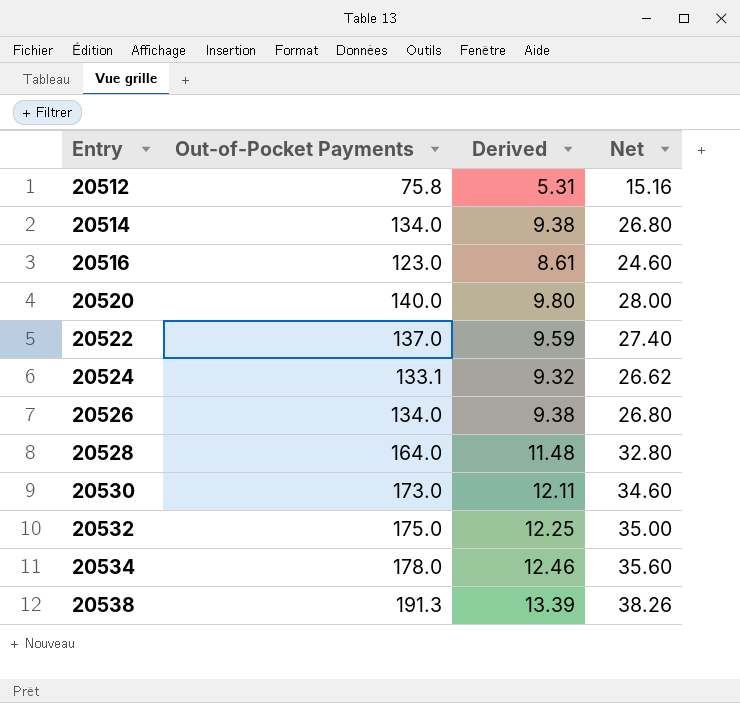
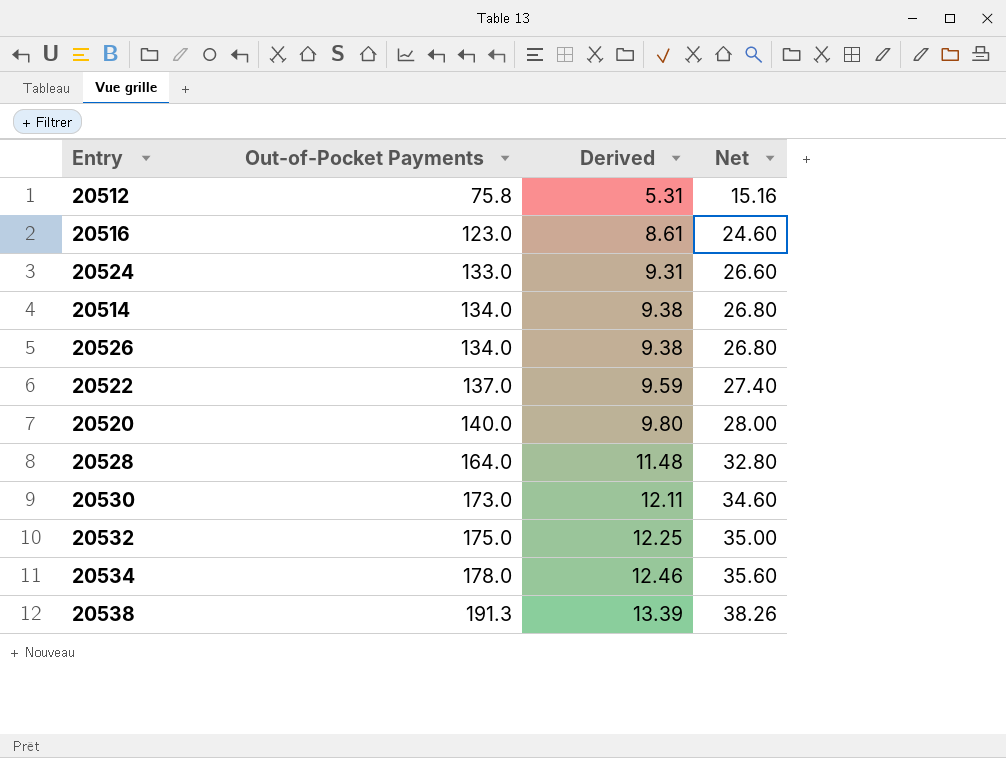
row order: Entry ascending -> Out-of-Pocket Payments ascending
20524 | Out-of-Pocket Payments: 133.1 -> 133.0
20524 | Derived: 9.32 -> 9.31
20524 | Net: 26.62 -> 26.60

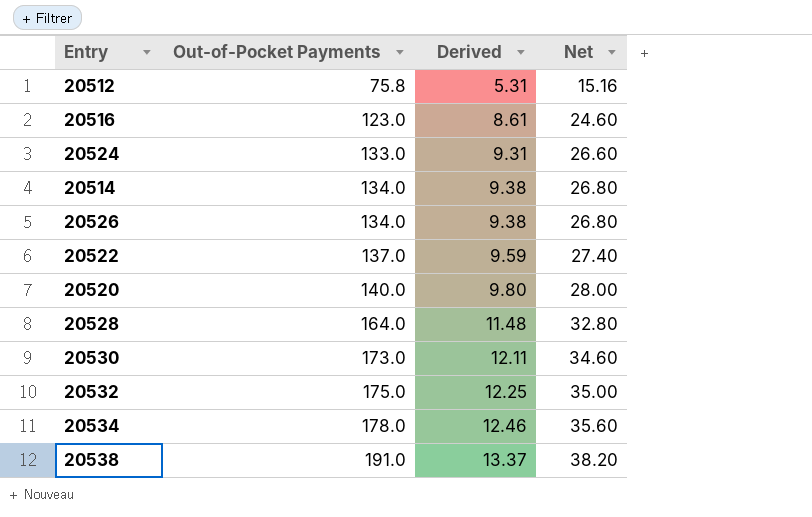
20538 | Out-of-Pocket Payments: 191.3 -> 191.0
20538 | Derived: 13.39 -> 13.37
20538 | Net: 38.26 -> 38.20

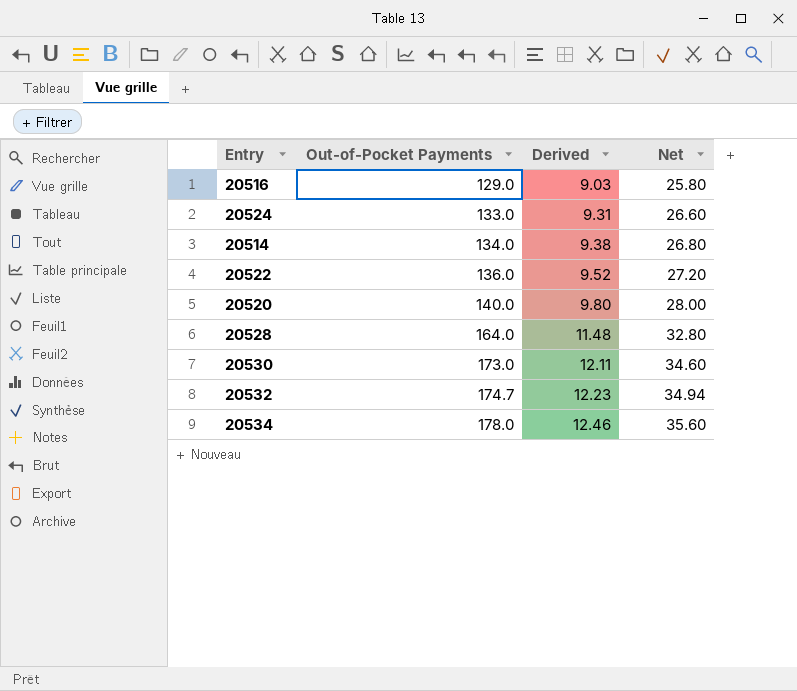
row 20512: 75.8 | 5.31 | 15.16 -> none
row 20526: 134.0 | 9.38 | 26.80 -> none
row 20538: 191.0 | 13.37 | 38.20 -> none
20516 | Out-of-Pocket Payments: 123.0 -> 129.0
20516 | Derived: 8.61 -> 9.03
20516 | Net: 24.60 -> 25.80
20522 | Out-of-Pocket Payments: 137.0 -> 136.0
20522 | Derived: 9.59 -> 9.52
20522 | Net: 27.40 -> 27.20
20532 | Out-of-Pocket Payments: 175.0 -> 174.7
20532 | Derived: 12.25 -> 12.23
20532 | Net: 35.00 -> 34.94

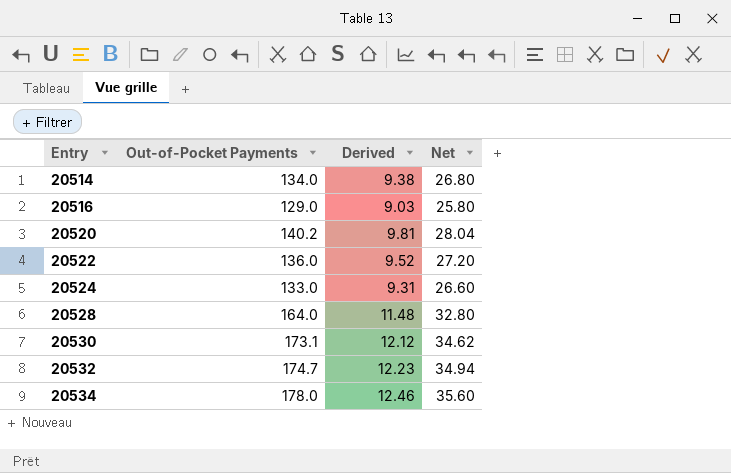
row order: Out-of-Pocket Payments ascending -> Entry ascending
20520 | Out-of-Pocket Payments: 140.0 -> 140.2
20520 | Derived: 9.80 -> 9.81
20520 | Net: 28.00 -> 28.04
20530 | Out-of-Pocket Payments: 173.0 -> 173.1
20530 | Derived: 12.11 -> 12.12
20530 | Net: 34.60 -> 34.62

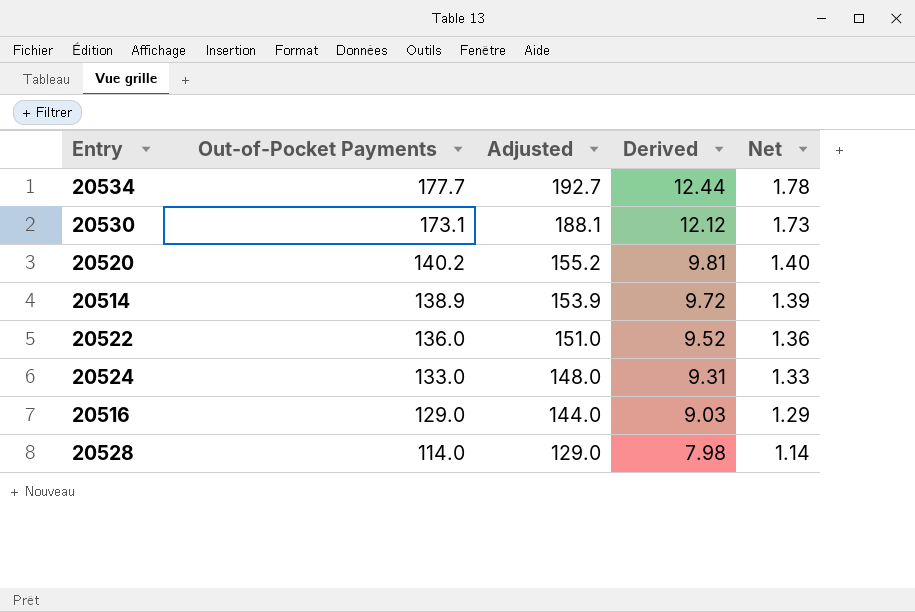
row order: Entry ascending -> Out-of-Pocket Payments descending
column Adjusted | formula: none -> [Out-of-Pocket Payments] + 15
column Net | formula: [Out-of-Pocket Payments] * 0.2 -> [Out-of-Pocket Payments] * 0.01
row 20532: 174.7 | 12.23 | 34.94 -> none
20534 | Out-of-Pocket Payments: 178.0 -> 177.7
20534 | Derived: 12.46 -> 12.44
20514 | Out-of-Pocket Payments: 134.0 -> 138.9
20514 | Derived: 9.38 -> 9.72
20528 | Out-of-Pocket Payments: 164.0 -> 114.0
20528 | Derived: 11.48 -> 7.98

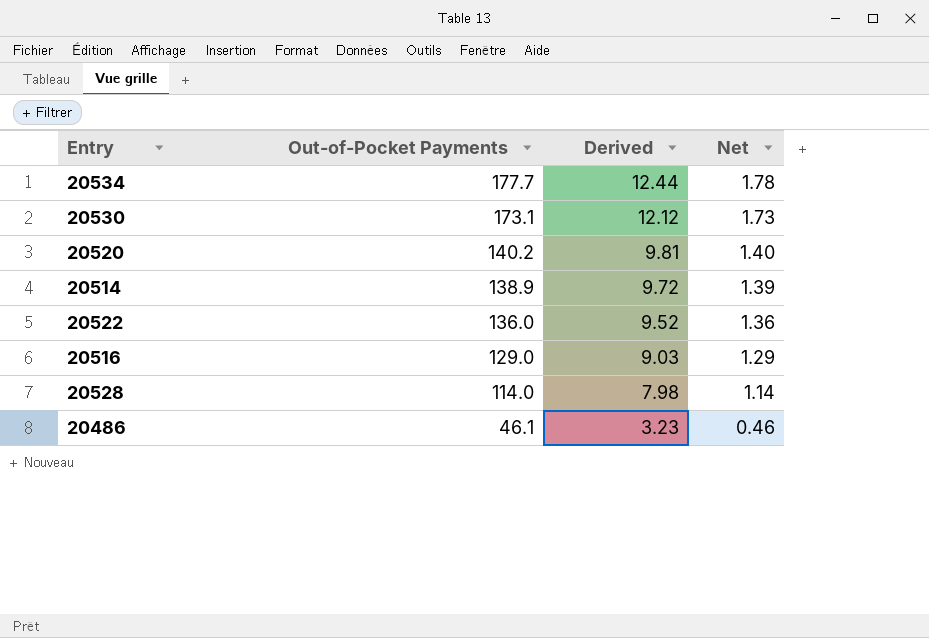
column Adjusted | formula: [Out-of-Pocket Payments] + 15 -> none
row 20524: 133.0 | 148.0 | 9.31 | 1.33 -> none
row 20486: none -> 46.1 | 3.23 | 0.46

